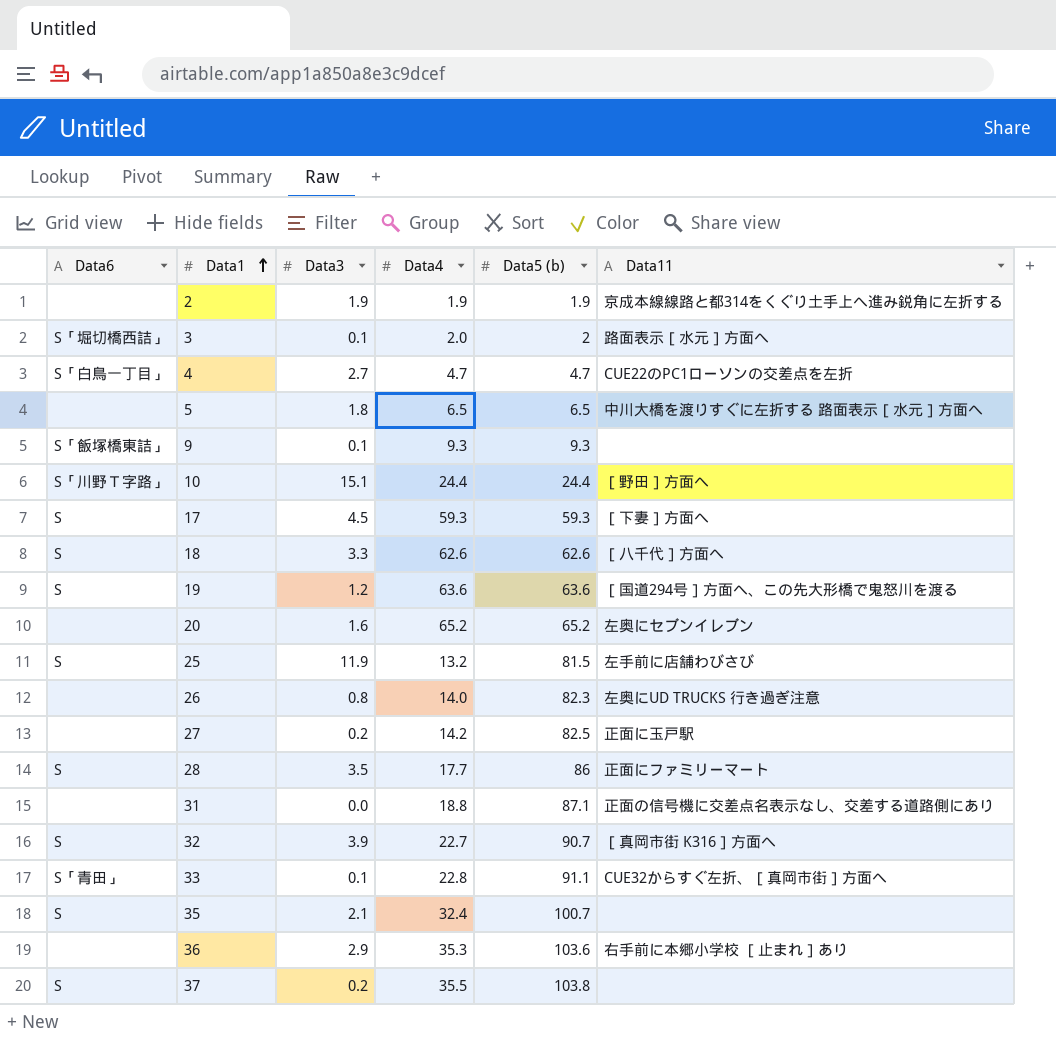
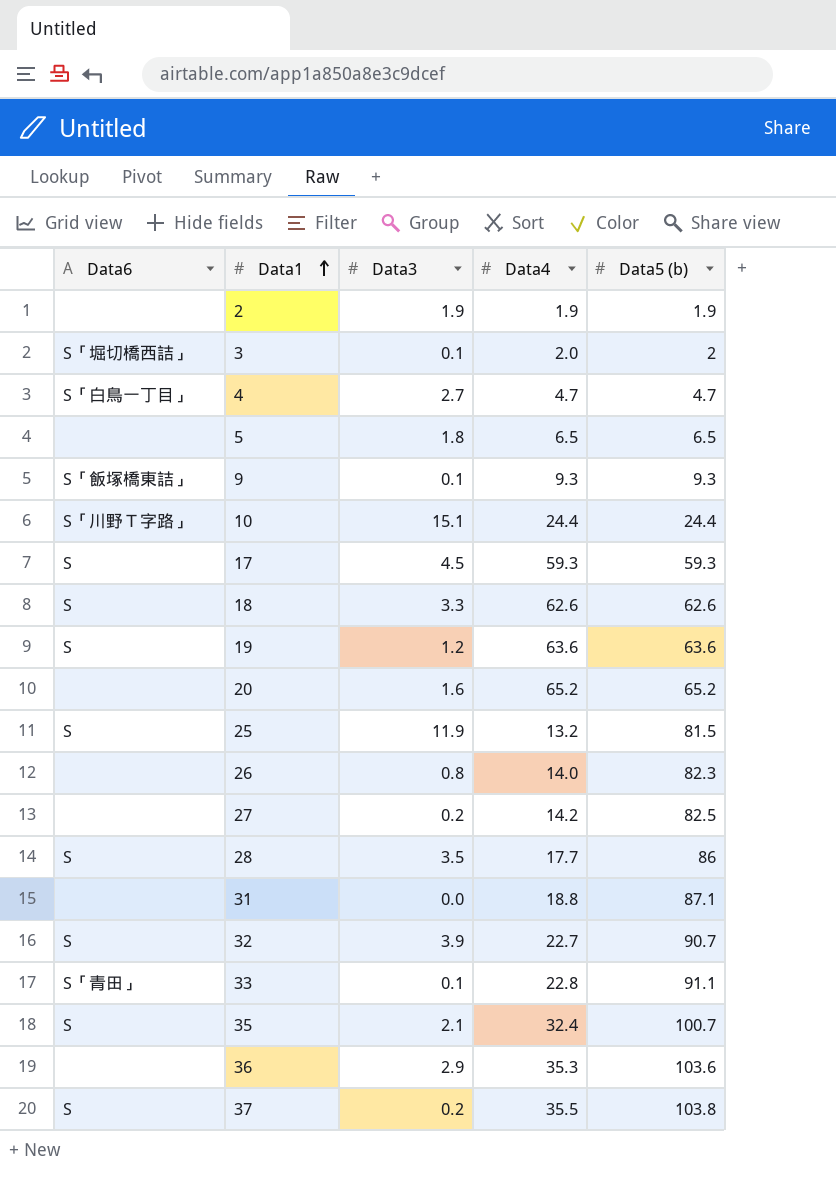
column Data11 | position: 6 -> none

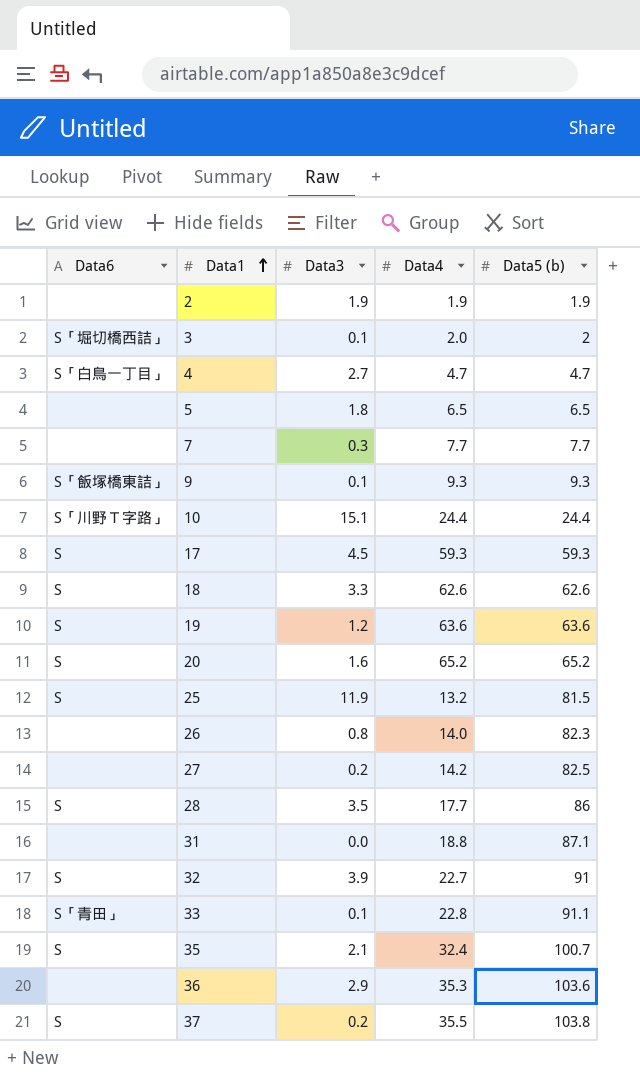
row 7: none -> none | 0.3 | 7.7 | 7.7
20 | Data6: none -> S
32 | Data5 (b): 90.7 -> 91

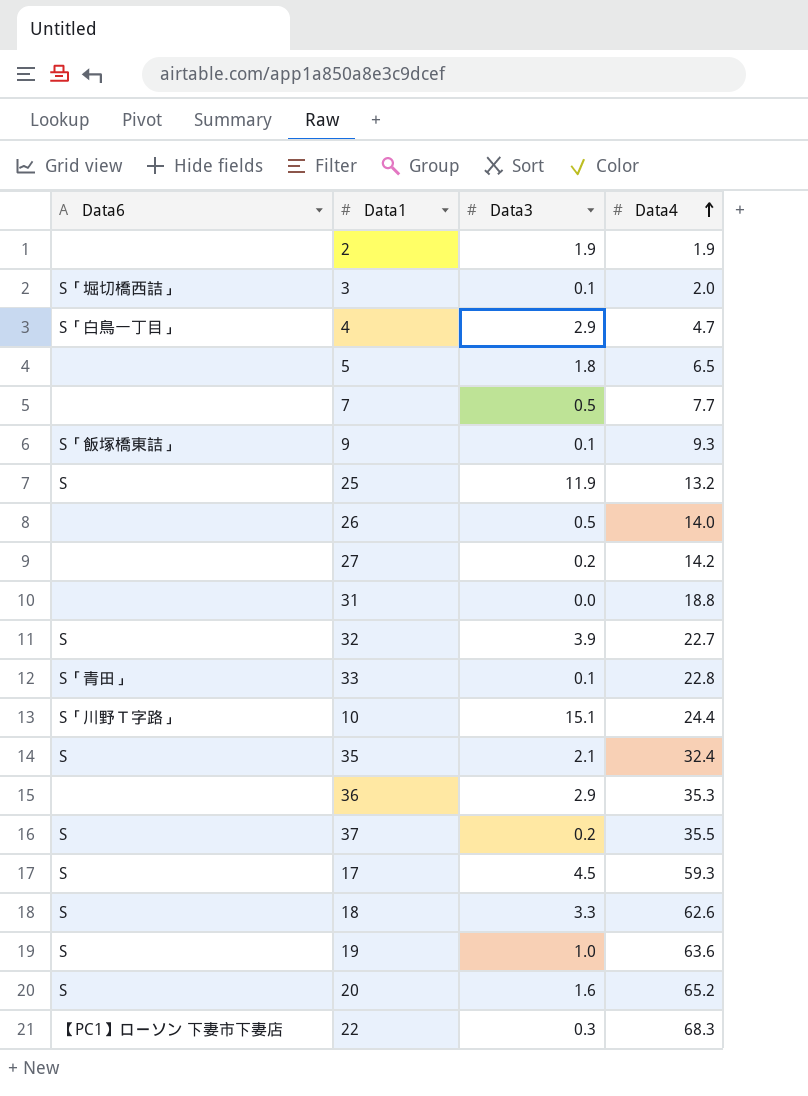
row order: Data1 ascending -> Data4 ascending
column Data5 (b) | position: 5 -> none
row 28: S | 3.5 | 17.7 | 86 -> none
4 | Data3: 2.7 -> 2.9
7 | Data3: 0.3 -> 0.5
26 | Data3: 0.8 -> 0.5
19 | Data3: 1.2 -> 1.0
row 22: none -> 【PC1】ローソン 下妻市下妻店 | 0.3 | 68.3

